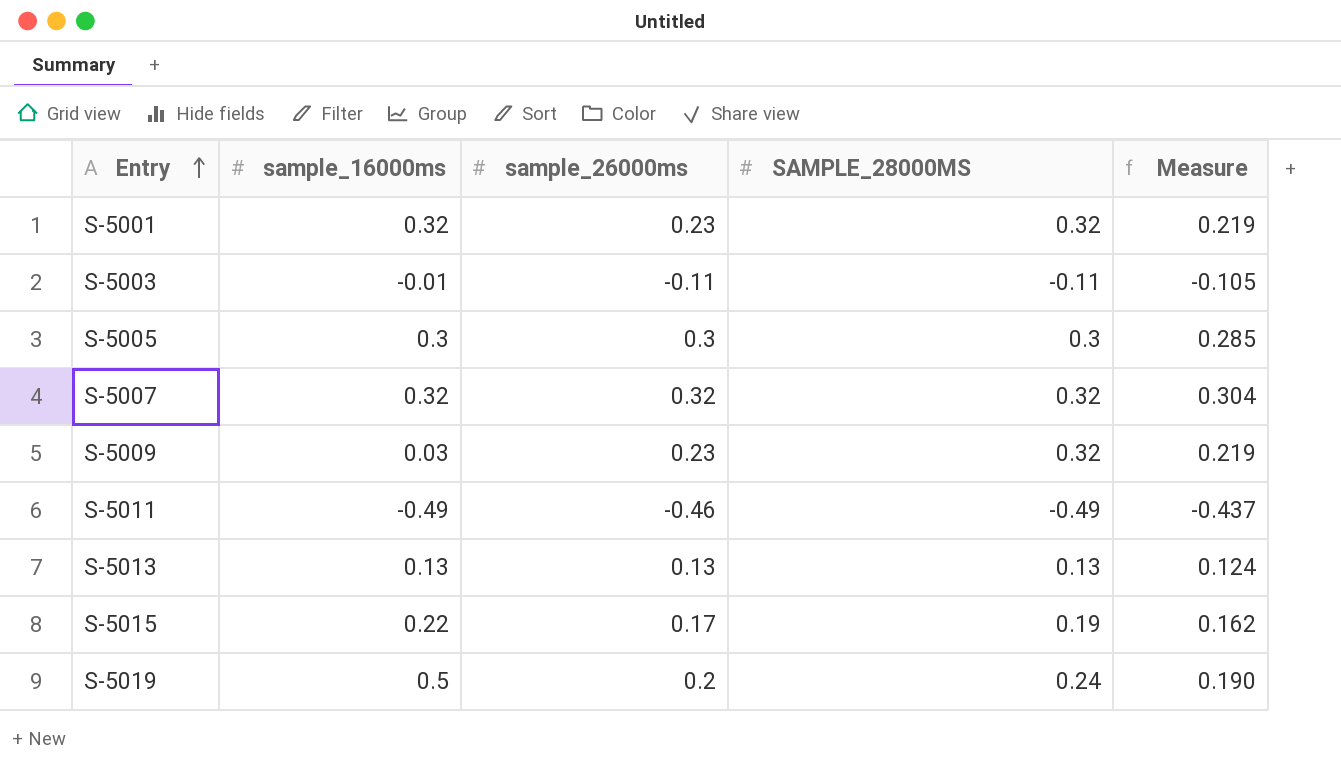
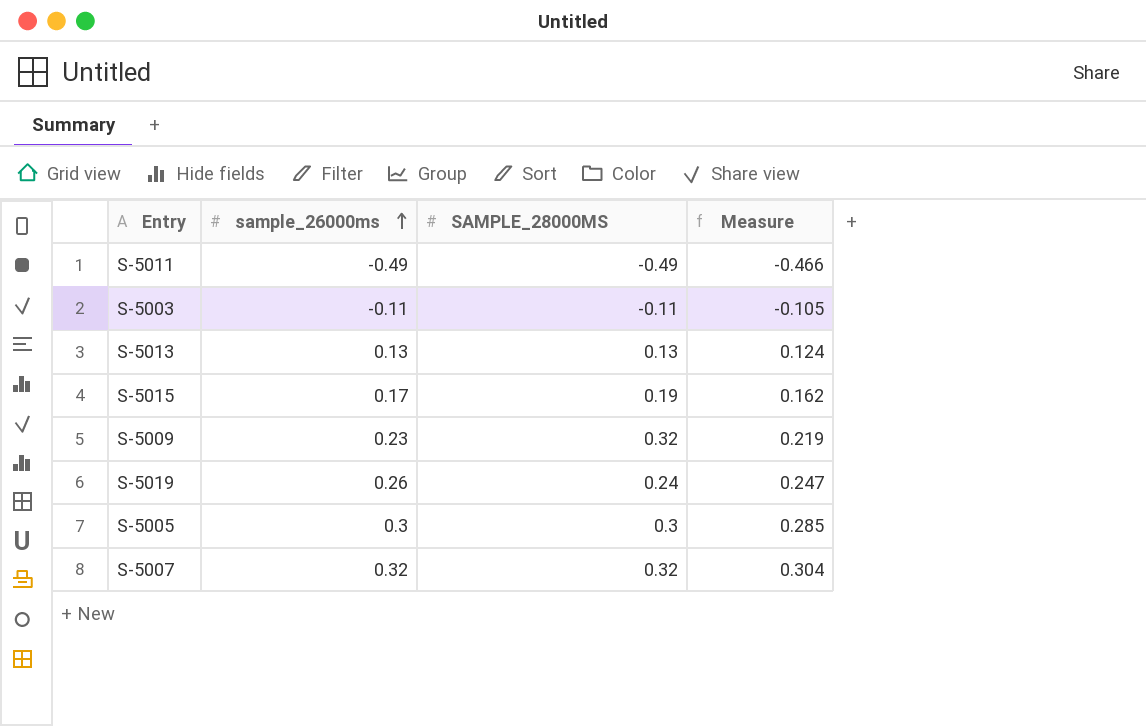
row order: Entry ascending -> sample_26000ms ascending
column sample_16000ms | position: 2 -> none
row S-5001: 0.32 | 0.23 | 0.32 | 0.219 -> none
S-5011 | sample_26000ms: -0.46 -> -0.49
S-5011 | Measure: -0.437 -> -0.466
S-5019 | sample_26000ms: 0.2 -> 0.26
S-5019 | Measure: 0.190 -> 0.247

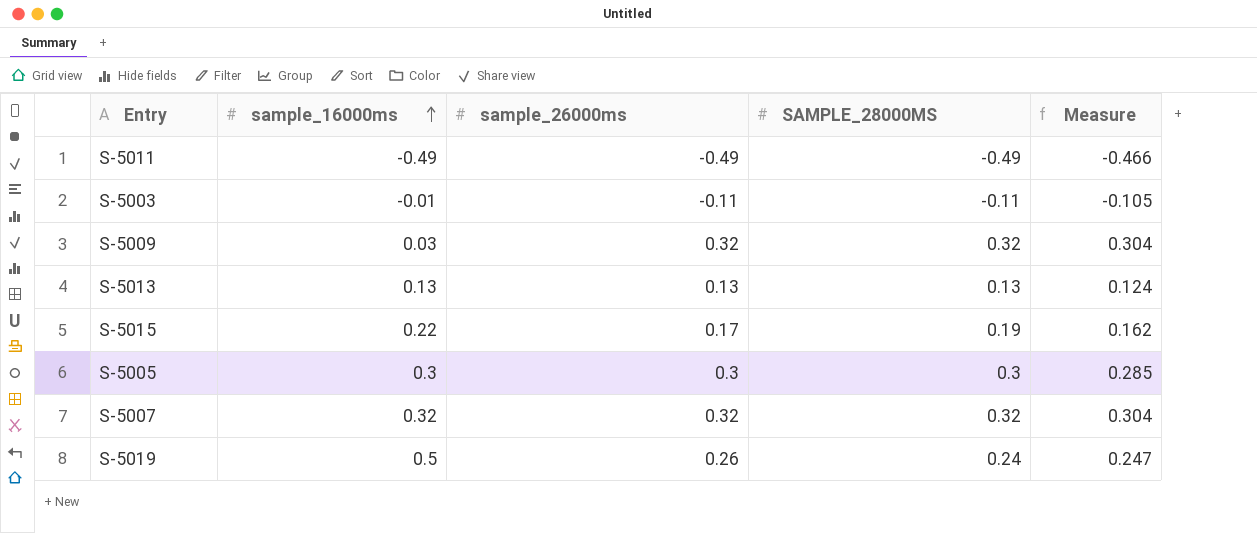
row order: sample_26000ms ascending -> sample_16000ms ascending
column sample_16000ms | position: none -> 2
S-5009 | sample_26000ms: 0.23 -> 0.32
S-5009 | Measure: 0.219 -> 0.304

